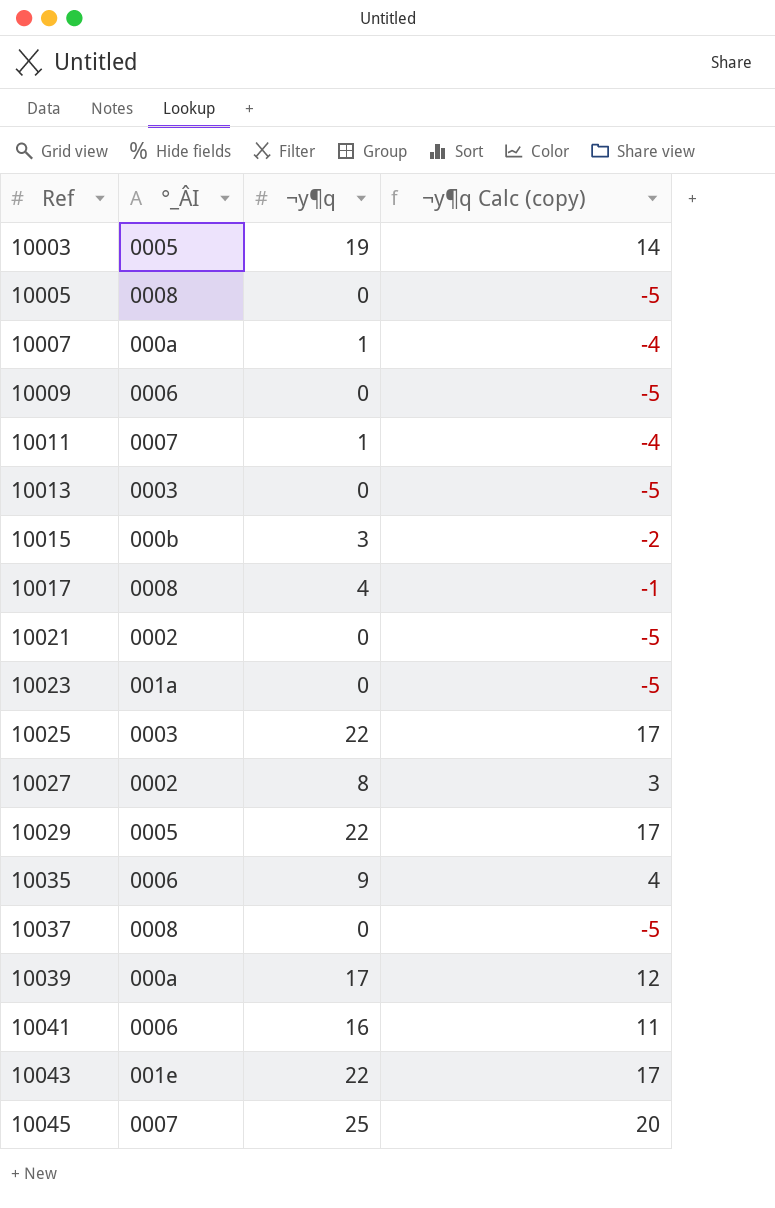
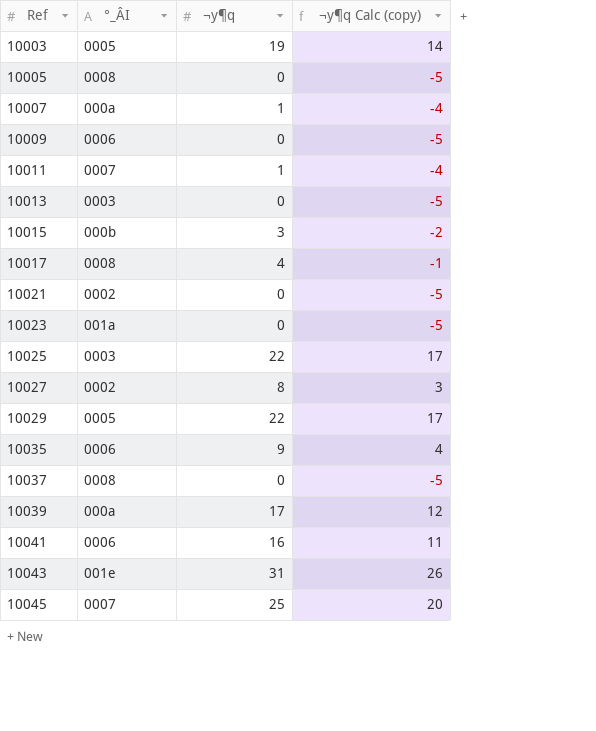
10043 | ¬y¶q: 22 -> 31
10043 | ¬y¶q Calc (copy): 17 -> 26

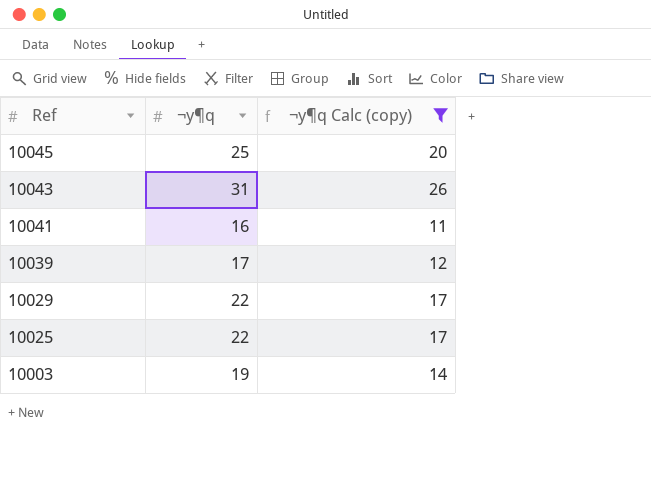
filter: none -> ¬y¶q Calc (copy) >= 11
row order: Ref ascending -> Ref descending
column °_ÂI | position: 2 -> none

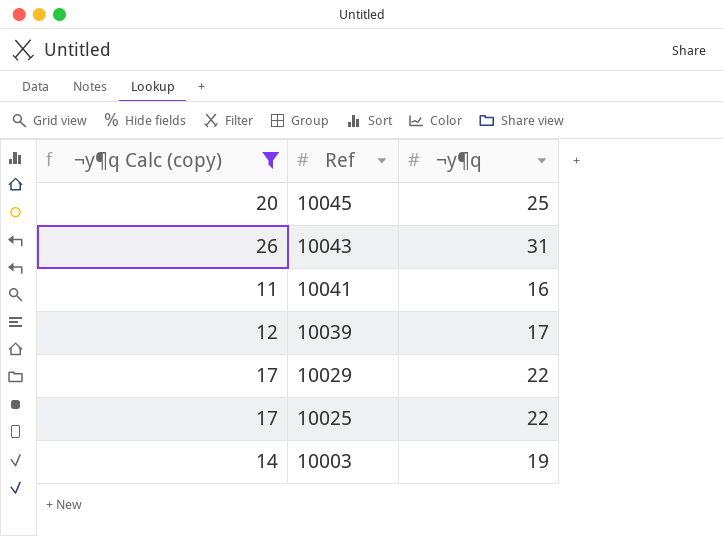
column ¬y¶q Calc (copy) | position: 3 -> 1

